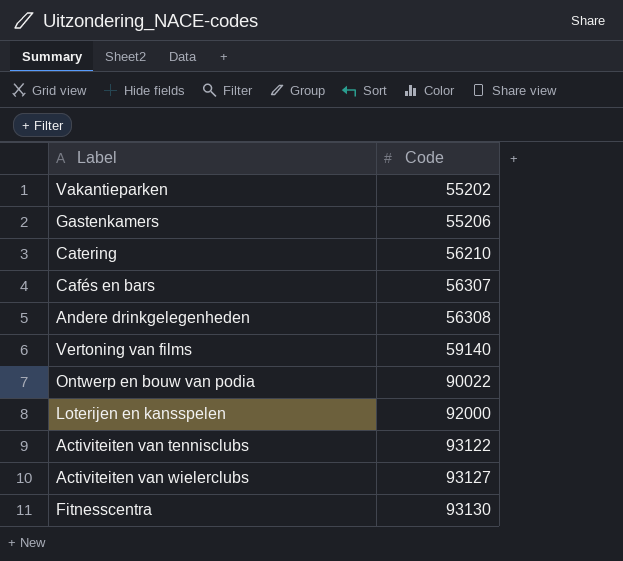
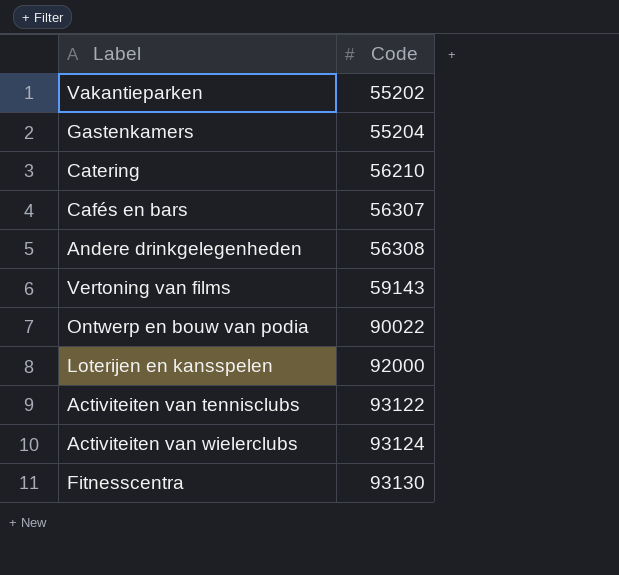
Gastenkamers | Code: 55206 -> 55204
Vertoning van films | Code: 59140 -> 59143
Activiteiten van wielerclubs | Code: 93127 -> 93124

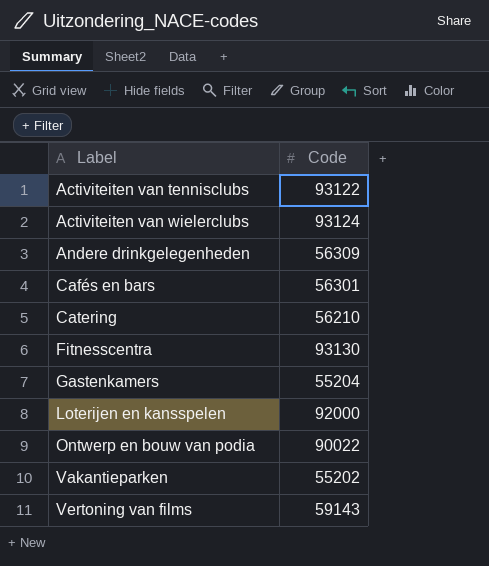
row order: Code ascending -> Label ascending
Andere drinkgelegenheden | Code: 56308 -> 56309
Cafés en bars | Code: 56307 -> 56301

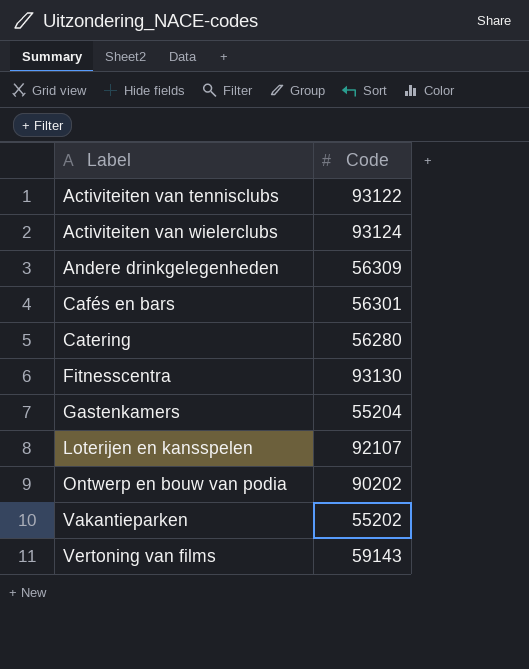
Catering | Code: 56210 -> 56280
Loterijen en kansspelen | Code: 92000 -> 92107
Ontwerp en bouw van podia | Code: 90022 -> 90202

